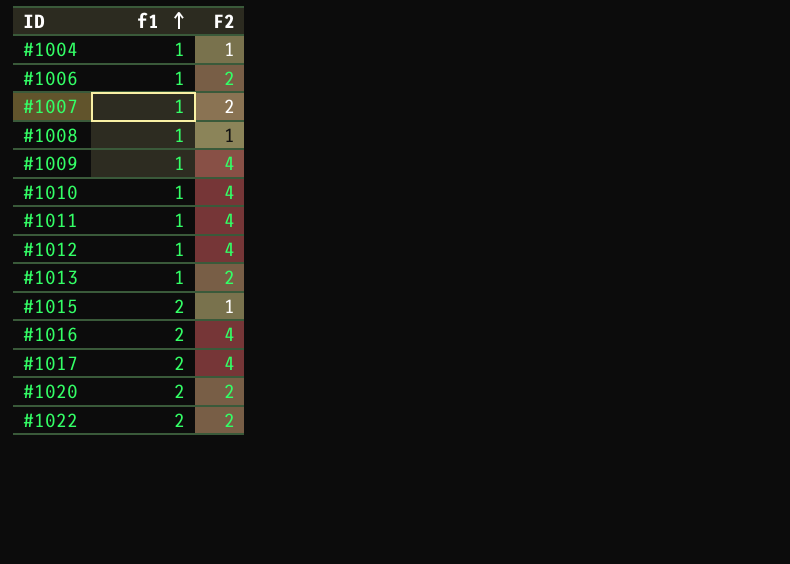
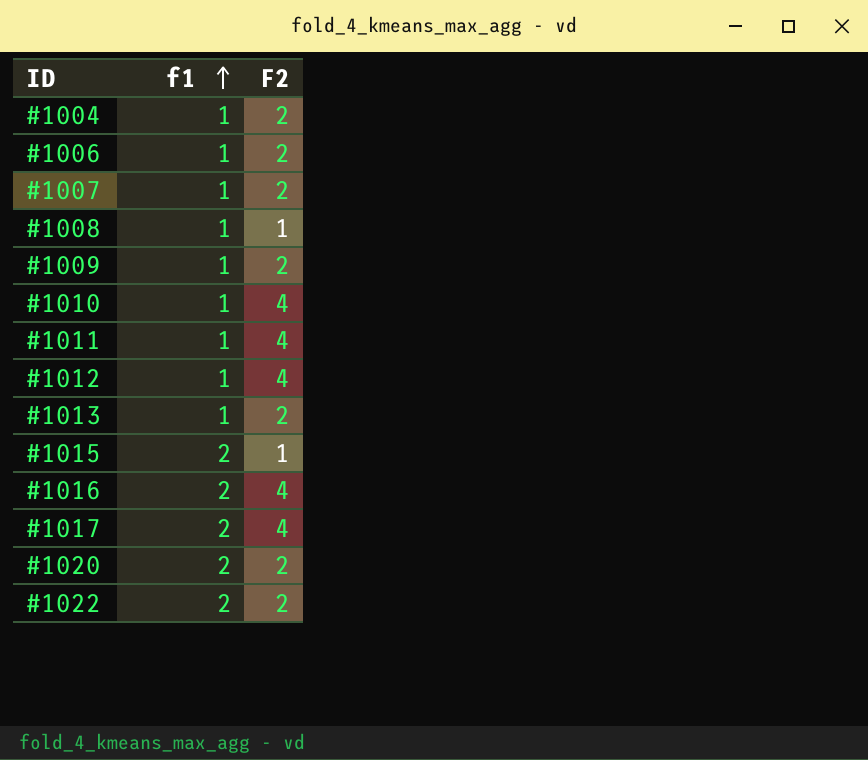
#1004 | F2: 1 -> 2
#1009 | F2: 4 -> 2

